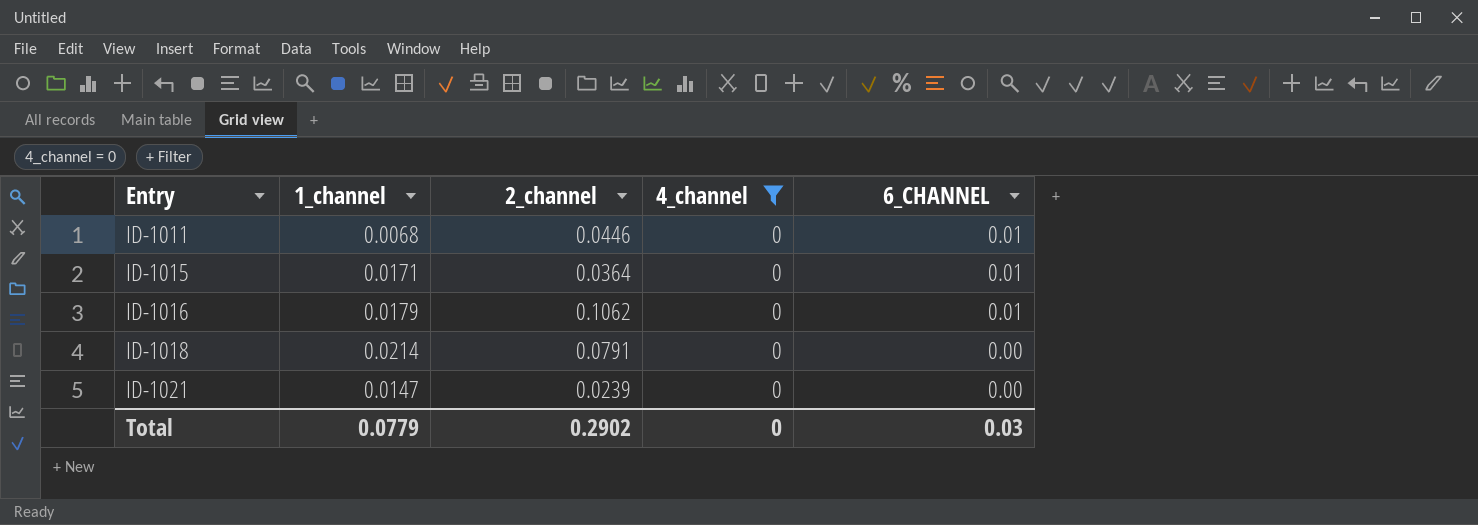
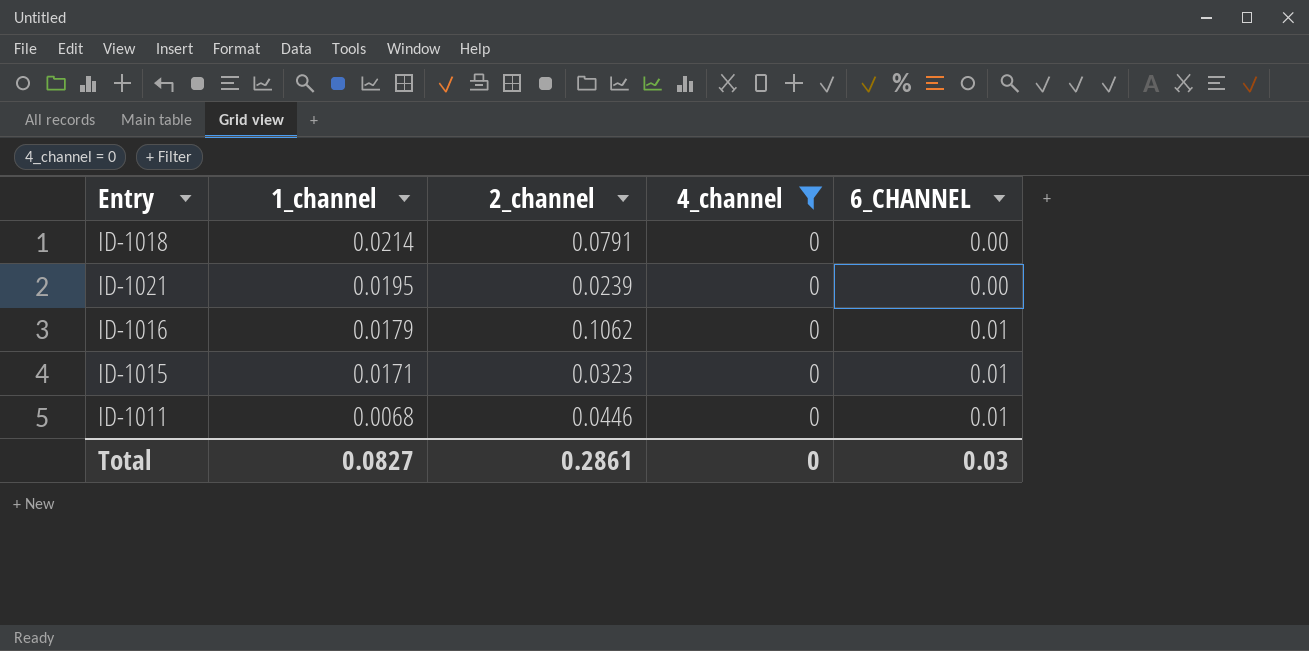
row order: Entry ascending -> 1_channel descending
ID-1021 | 1_channel: 0.0147 -> 0.0195
ID-1015 | 2_channel: 0.0364 -> 0.0323
Total | 1_channel: 0.0779 -> 0.0827
Total | 2_channel: 0.2902 -> 0.2861

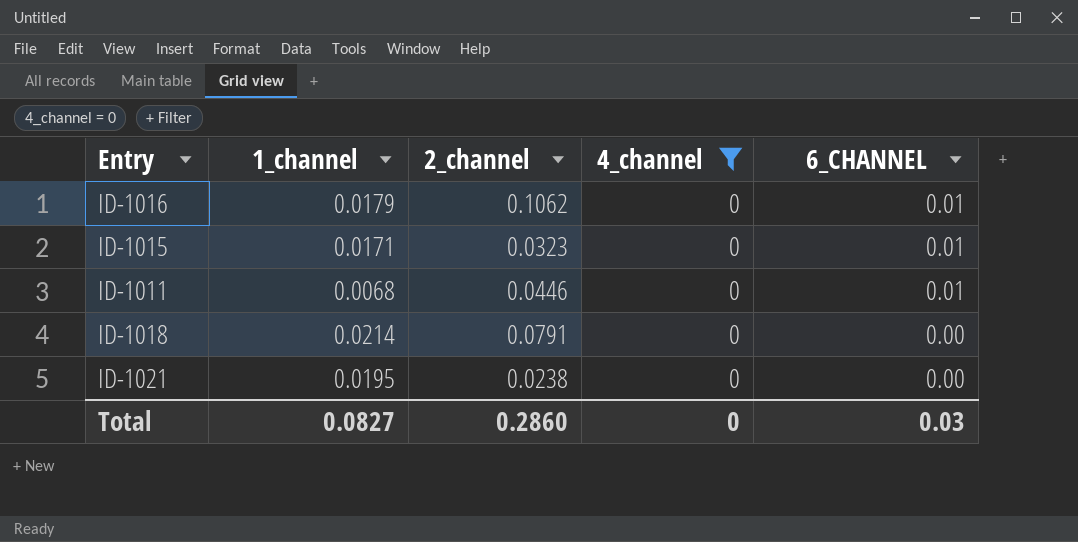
row order: 1_channel descending -> 6_CHANNEL descending
ID-1021 | 2_channel: 0.0239 -> 0.0238
Total | 2_channel: 0.2861 -> 0.2860

